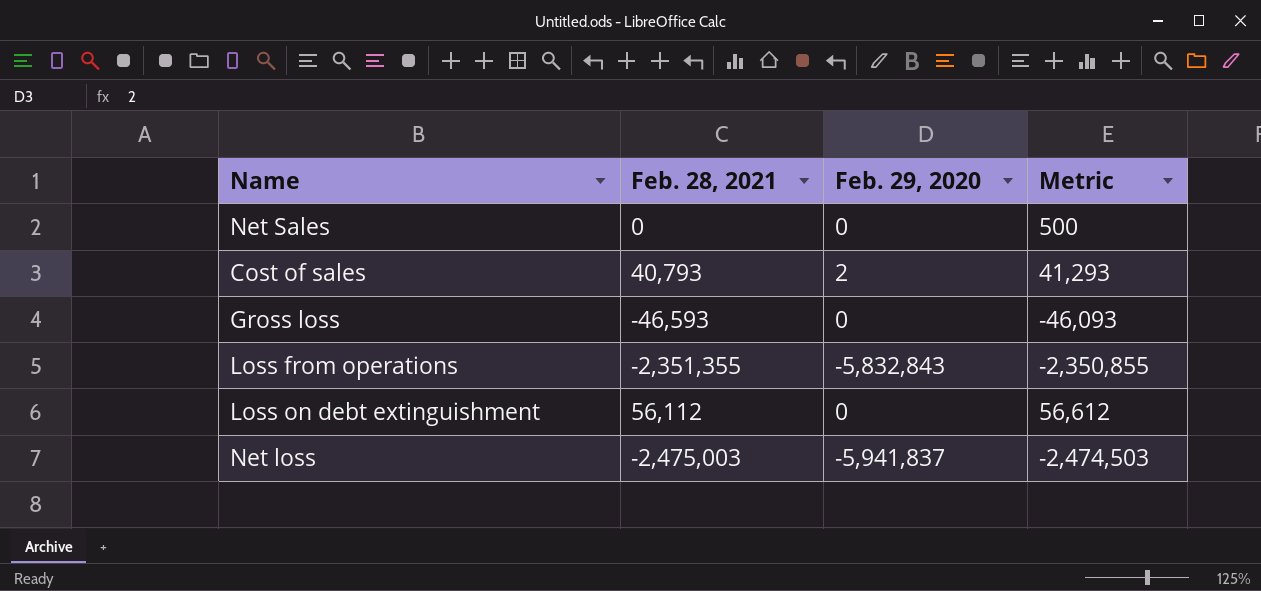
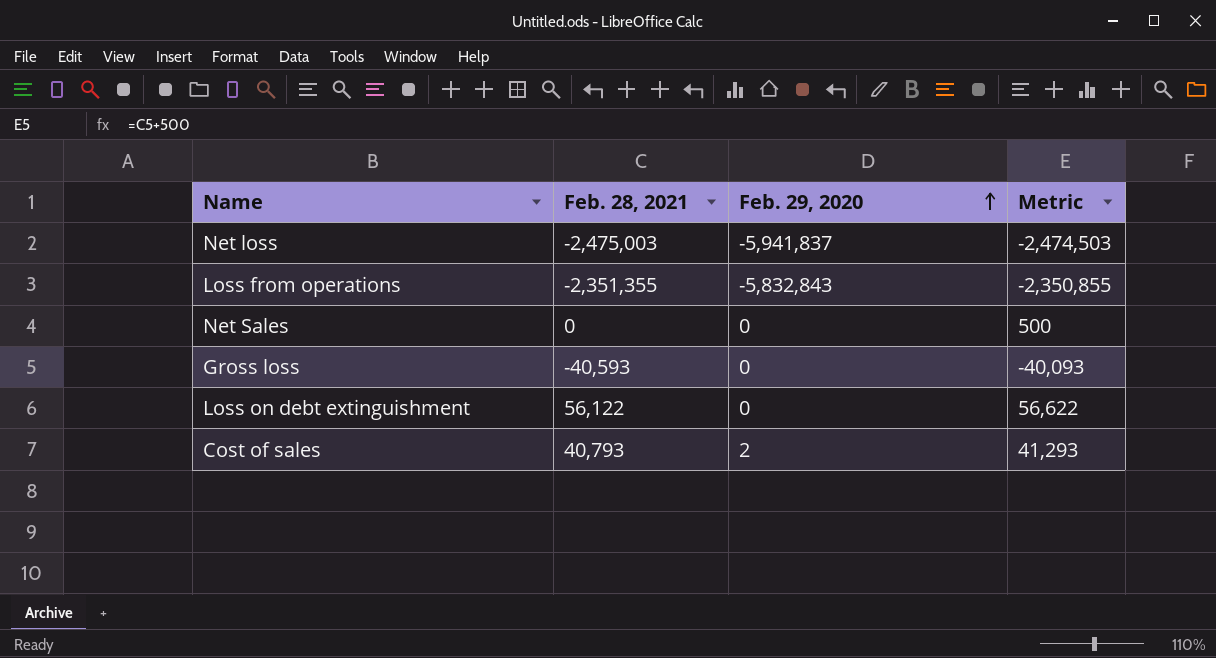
row order: none -> Feb. 29, 2020 ascending
Gross loss | Feb. 28, 2021: -46,593 -> -40,593
Gross loss | Metric: -46,093 -> -40,093
Loss on debt extinguishment | Feb. 28, 2021: 56,112 -> 56,122
Loss on debt extinguishment | Metric: 56,612 -> 56,622

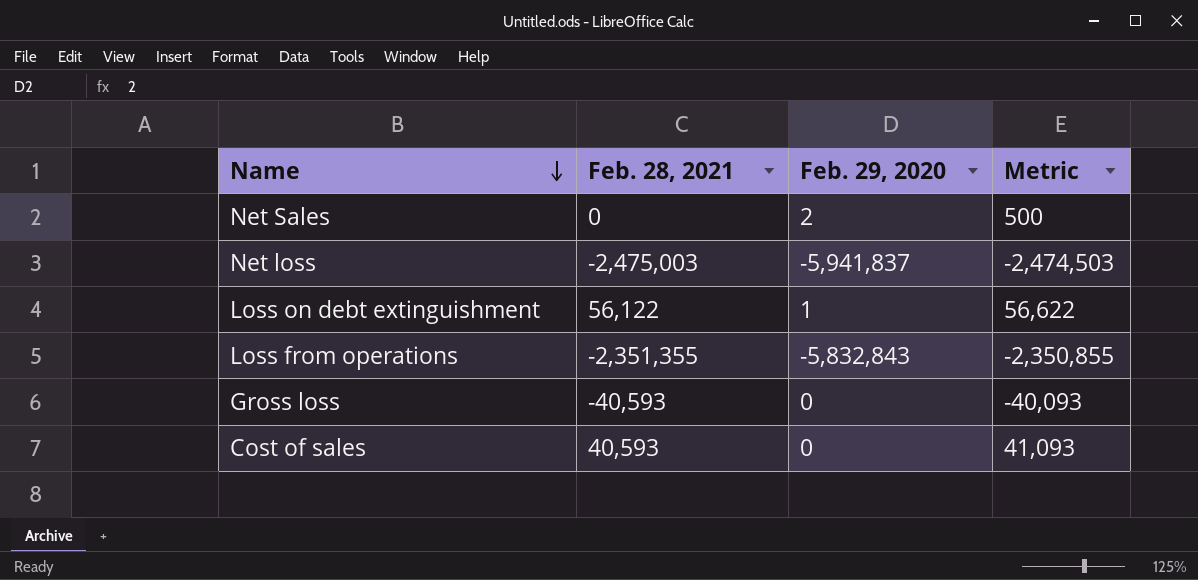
row order: Feb. 29, 2020 ascending -> Name descending
Net Sales | Feb. 29, 2020: 0 -> 2
Loss on debt extinguishment | Feb. 29, 2020: 0 -> 1
Cost of sales | Feb. 28, 2021: 40,793 -> 40,593
Cost of sales | Feb. 29, 2020: 2 -> 0
Cost of sales | Metric: 41,293 -> 41,093

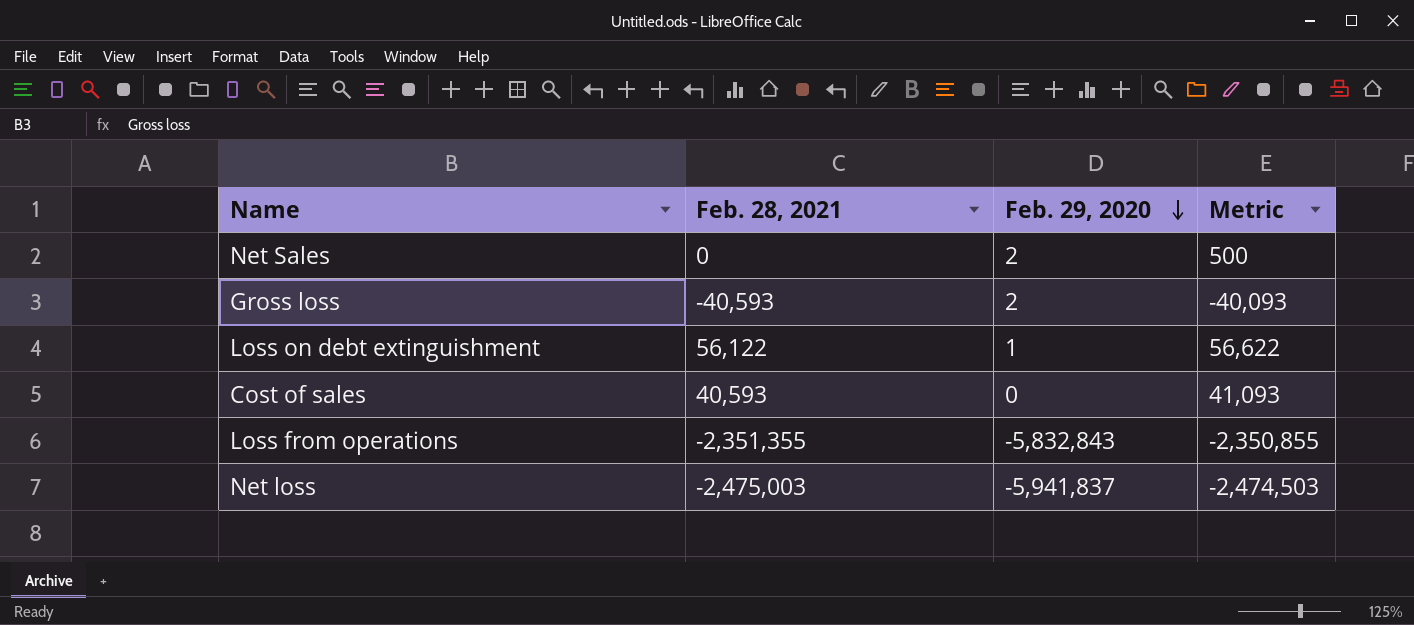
row order: Name descending -> Feb. 29, 2020 descending
Gross loss | Feb. 29, 2020: 0 -> 2

